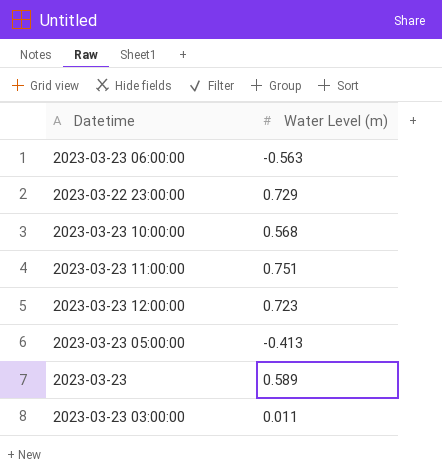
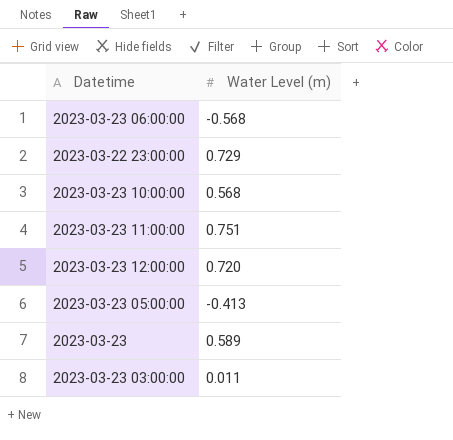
2023-03-23 06:00:00 | Water Level (m): -0.563 -> -0.568
2023-03-23 12:00:00 | Water Level (m): 0.723 -> 0.720

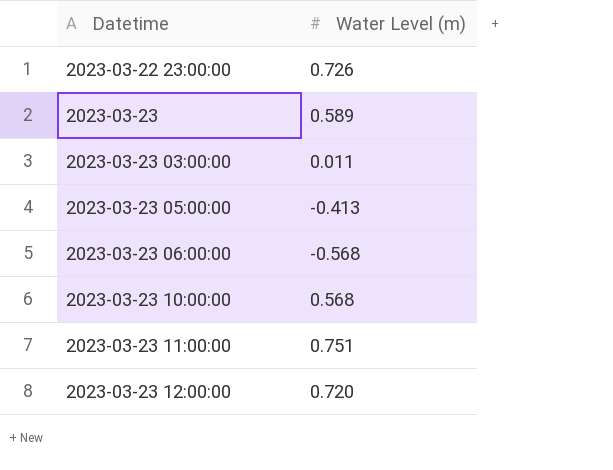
row order: none -> Datetime ascending
2023-03-22 23:00:00 | Water Level (m): 0.729 -> 0.726

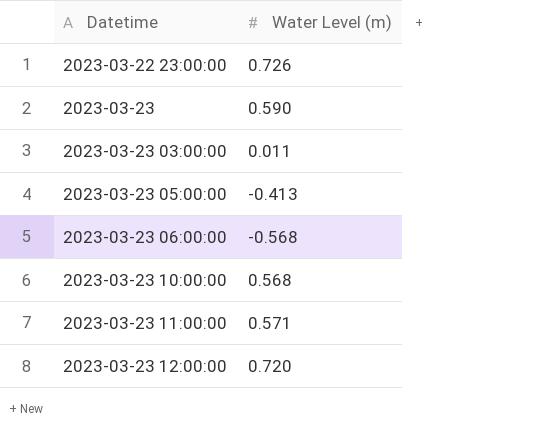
2023-03-23 | Water Level (m): 0.589 -> 0.590
2023-03-23 11:00:00 | Water Level (m): 0.751 -> 0.571

